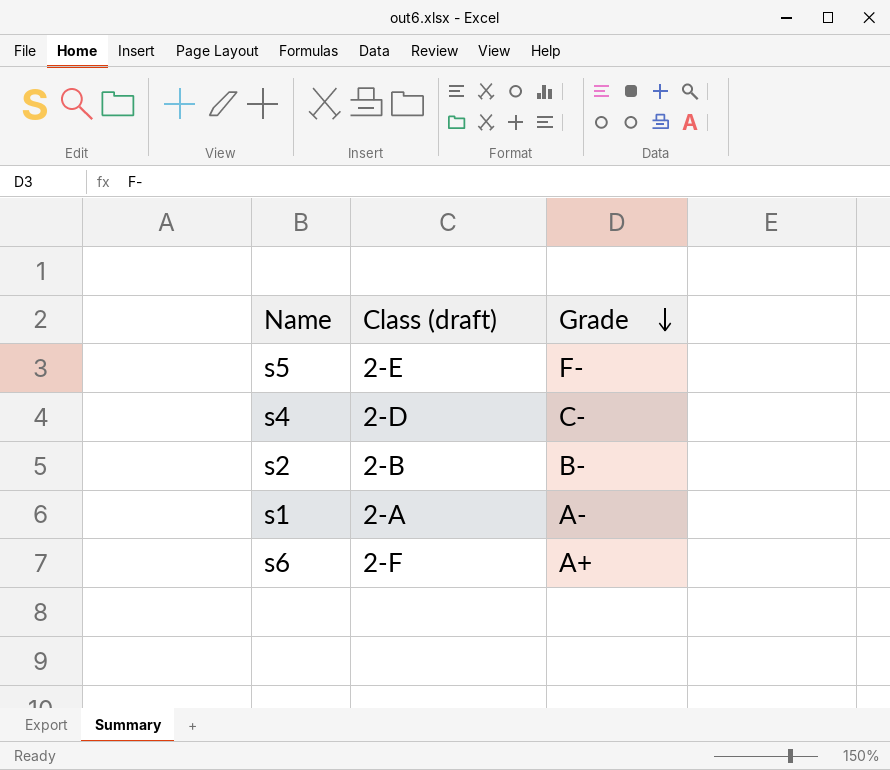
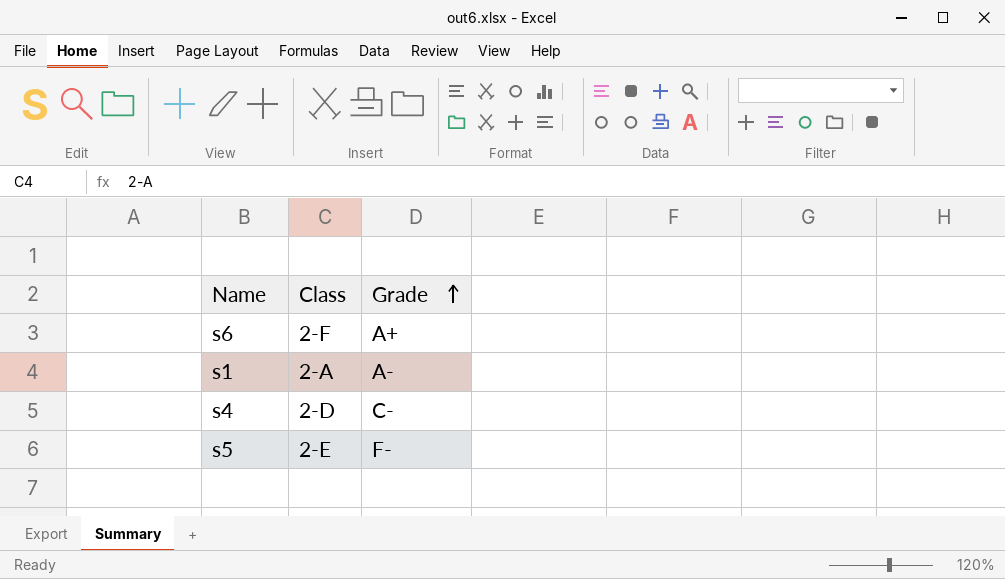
row order: Grade descending -> Grade ascending
column name: Class (draft) -> Class
row s2: 2-B | B- -> none

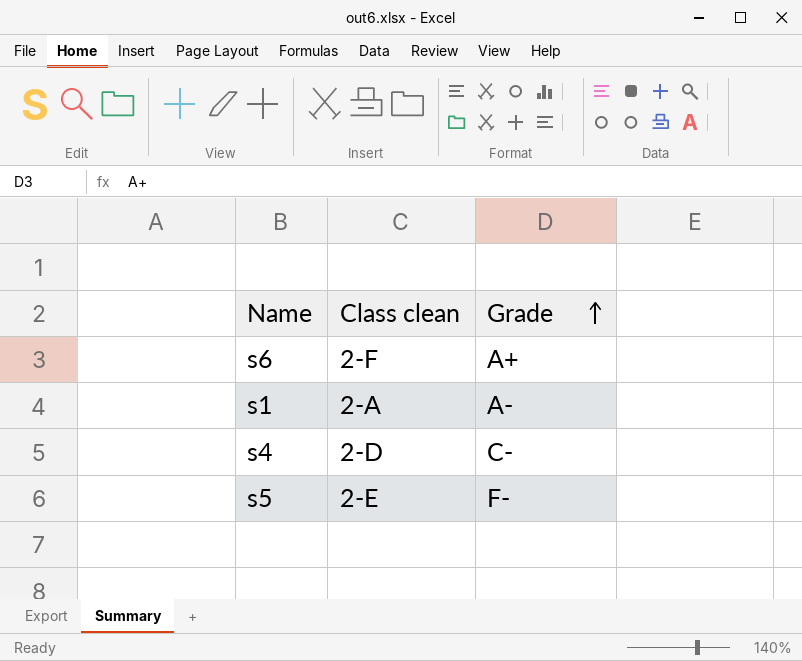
column name: Class -> Class clean

